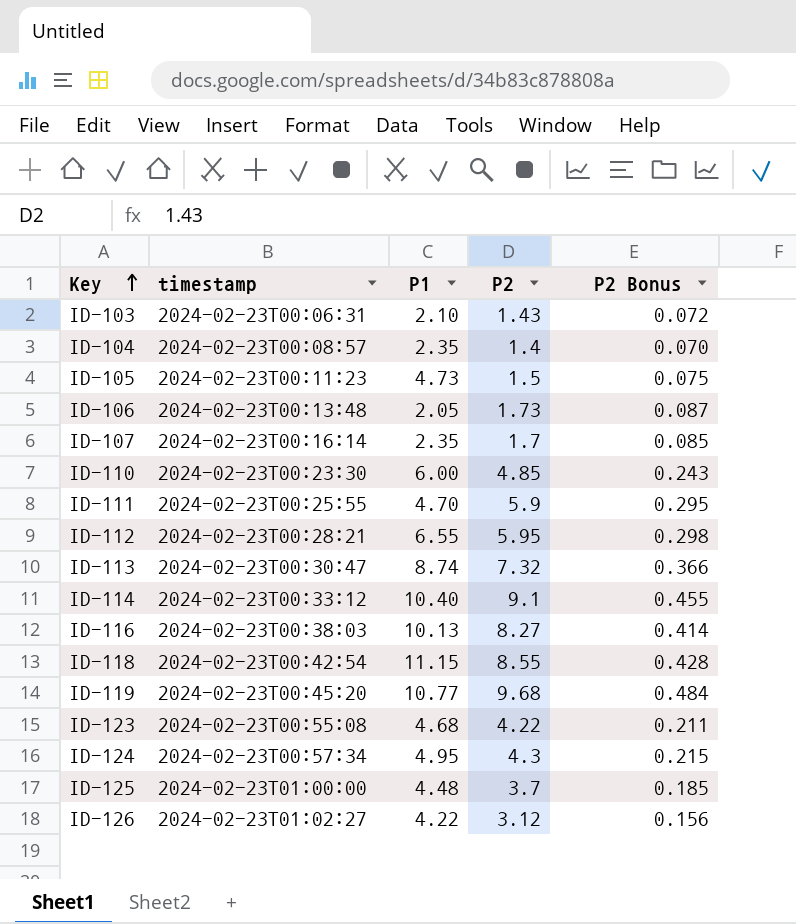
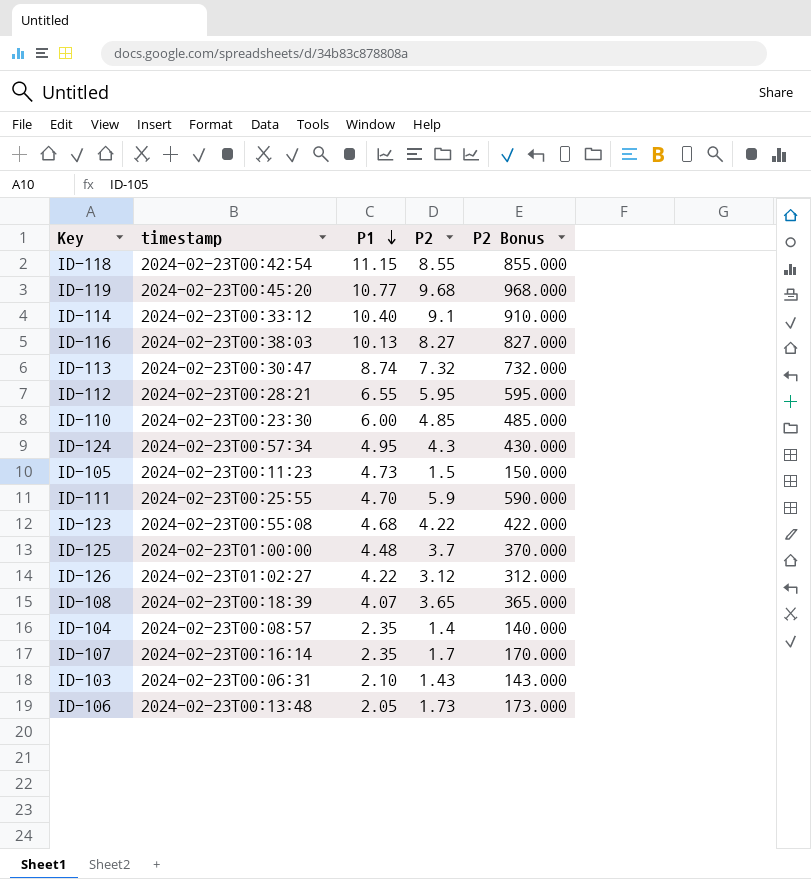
row order: Key ascending -> P1 descending
column P2 Bonus | formula: [P2] * 0.05 -> [P2] * 100
row ID-108: none -> 2024-02-23T00:18:39 | 4.07 | 3.65 | 365.000

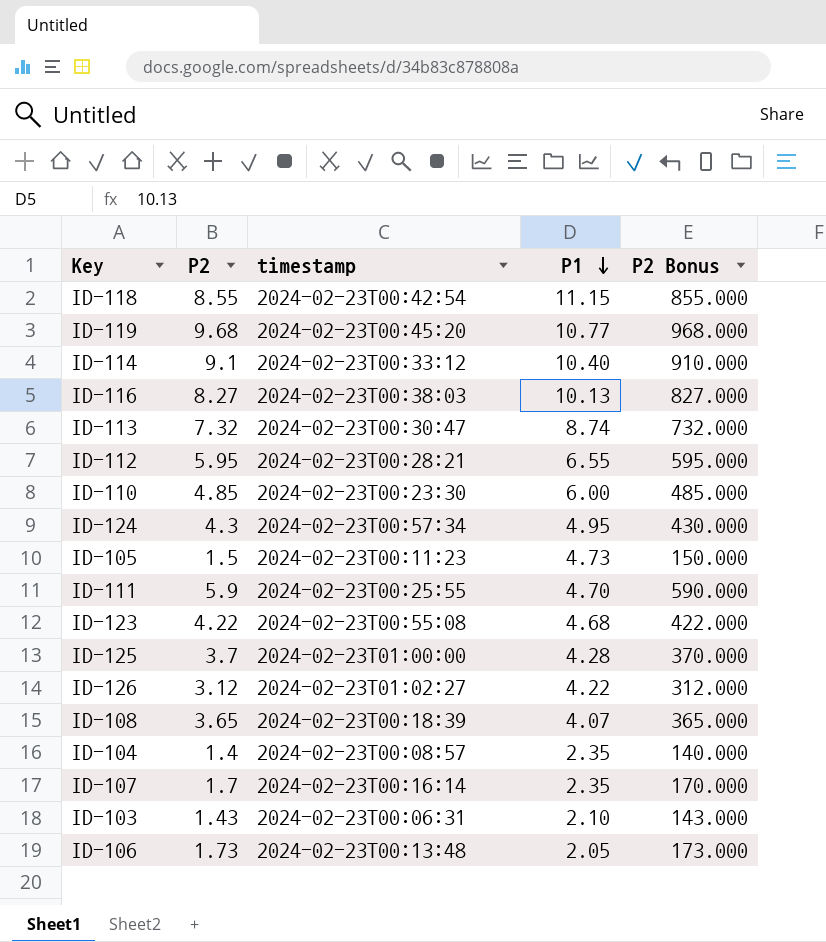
column P2 | position: 4 -> 2
ID-125 | P1: 4.48 -> 4.28

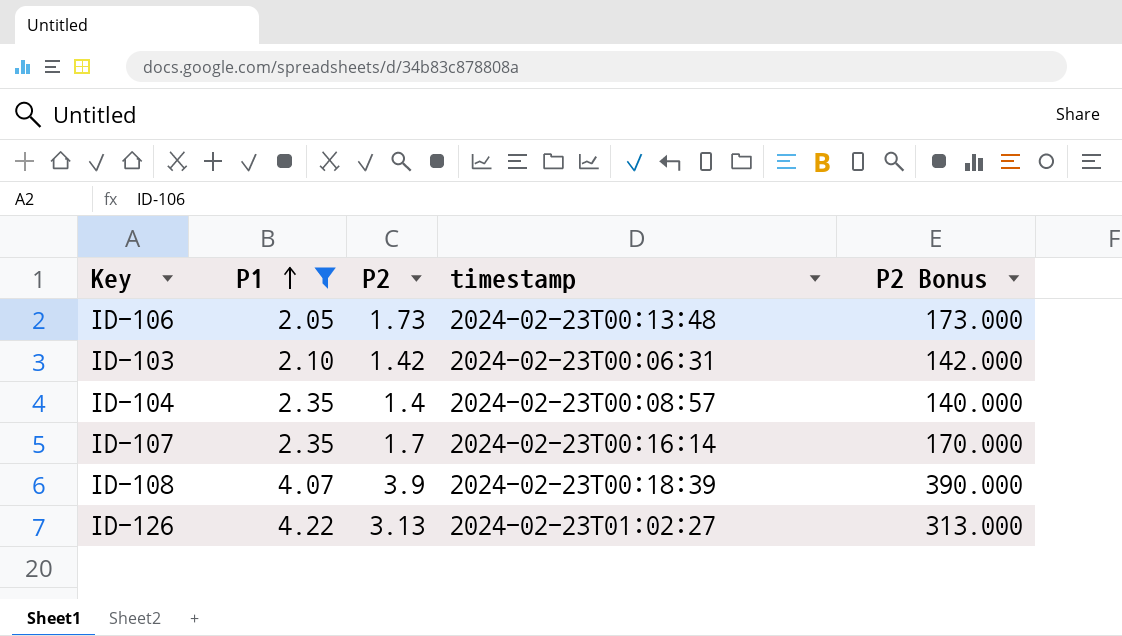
filter: none -> P1 <= 4.22
row order: P1 descending -> P1 ascending
column P1 | position: 4 -> 2
ID-103 | P2: 1.43 -> 1.42
ID-103 | P2 Bonus: 143.000 -> 142.000
ID-108 | P2: 3.65 -> 3.9
ID-108 | P2 Bonus: 365.000 -> 390.000
ID-126 | P2: 3.12 -> 3.13
ID-126 | P2 Bonus: 312.000 -> 313.000

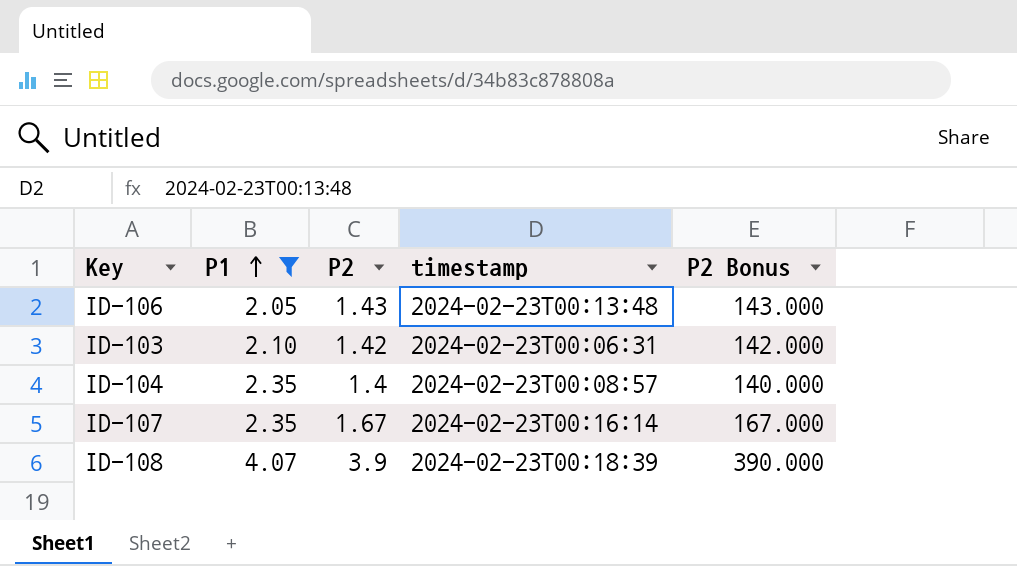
row ID-126: 4.22 | 3.13 | 2024-02-23T01:02:27 | 313.000 -> none
ID-106 | P2: 1.73 -> 1.43
ID-106 | P2 Bonus: 173.000 -> 143.000
ID-107 | P2: 1.7 -> 1.67
ID-107 | P2 Bonus: 170.000 -> 167.000

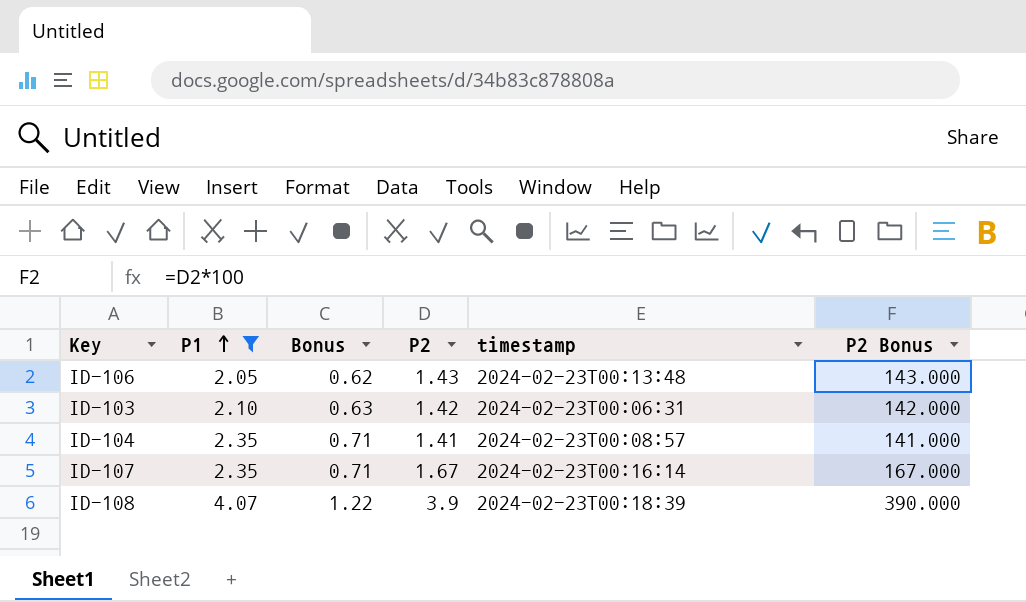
column Bonus | formula: none -> [P1] * 0.3
ID-104 | P2: 1.4 -> 1.41
ID-104 | P2 Bonus: 140.000 -> 141.000

